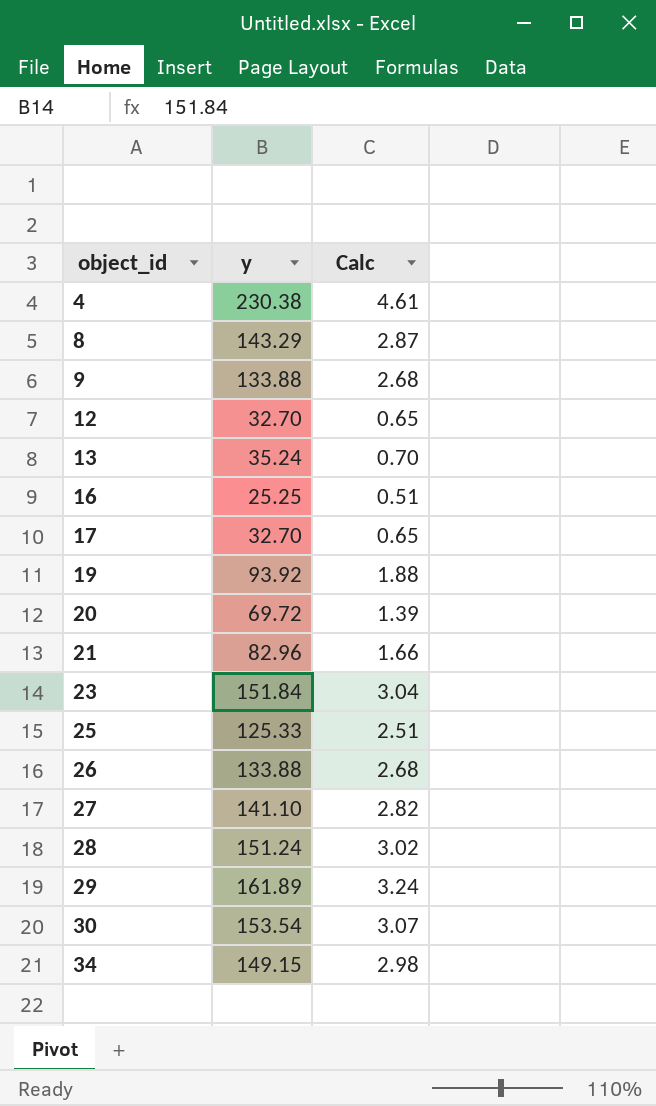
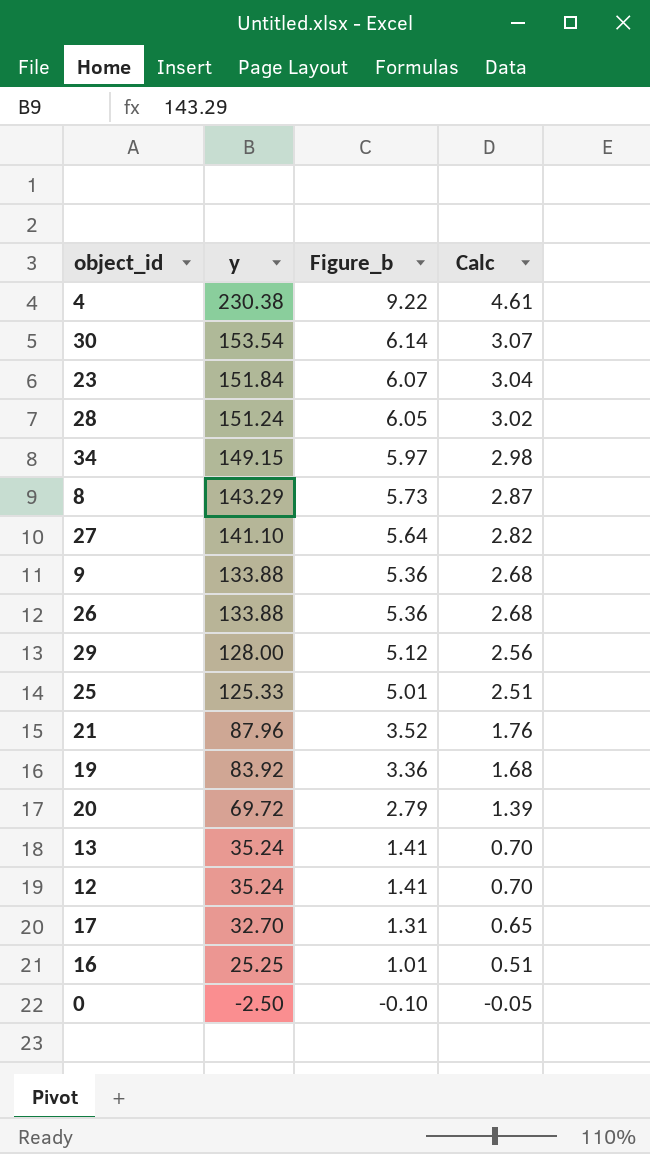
row order: object_id ascending -> y descending
column Figure_b | formula: none -> [y] * 0.04
29 | y: 161.89 -> 128.00
29 | Calc: 3.24 -> 2.56
21 | y: 82.96 -> 87.96
21 | Calc: 1.66 -> 1.76
19 | y: 93.92 -> 83.92
19 | Calc: 1.88 -> 1.68
12 | y: 32.70 -> 35.24
12 | Calc: 0.65 -> 0.70
row 0: none -> -2.50 | -0.10 | -0.05

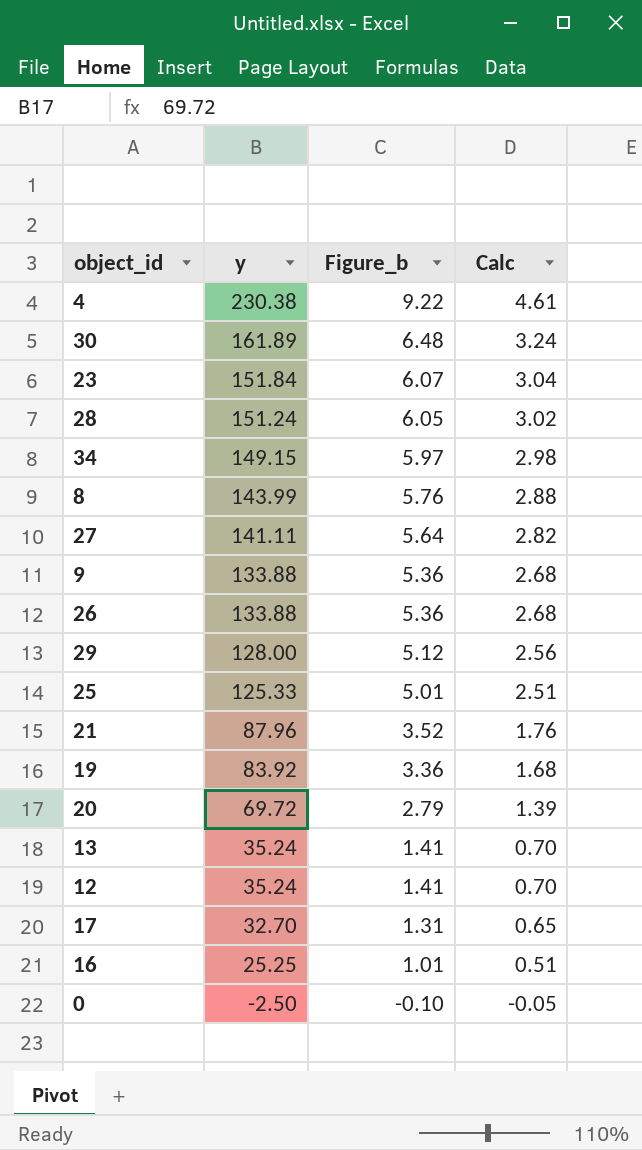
30 | y: 153.54 -> 161.89
30 | Figure_b: 6.14 -> 6.48
30 | Calc: 3.07 -> 3.24
8 | y: 143.29 -> 143.99
8 | Figure_b: 5.73 -> 5.76
8 | Calc: 2.87 -> 2.88
27 | y: 141.10 -> 141.11

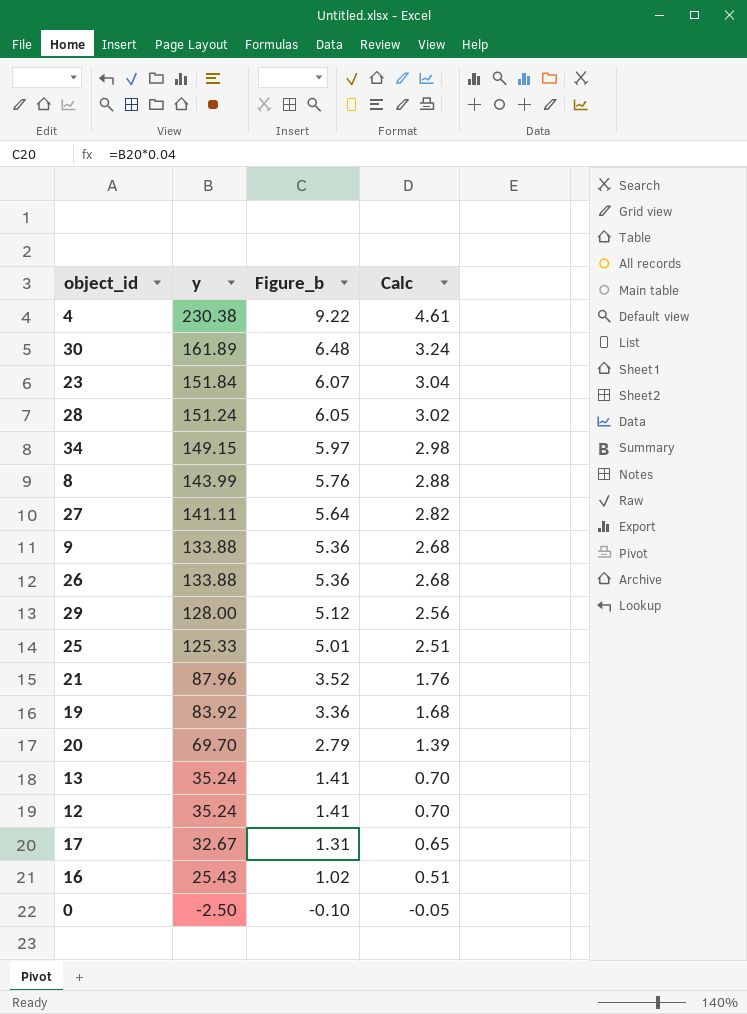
20 | y: 69.72 -> 69.70
17 | y: 32.70 -> 32.67
16 | y: 25.25 -> 25.43
16 | Figure_b: 1.01 -> 1.02

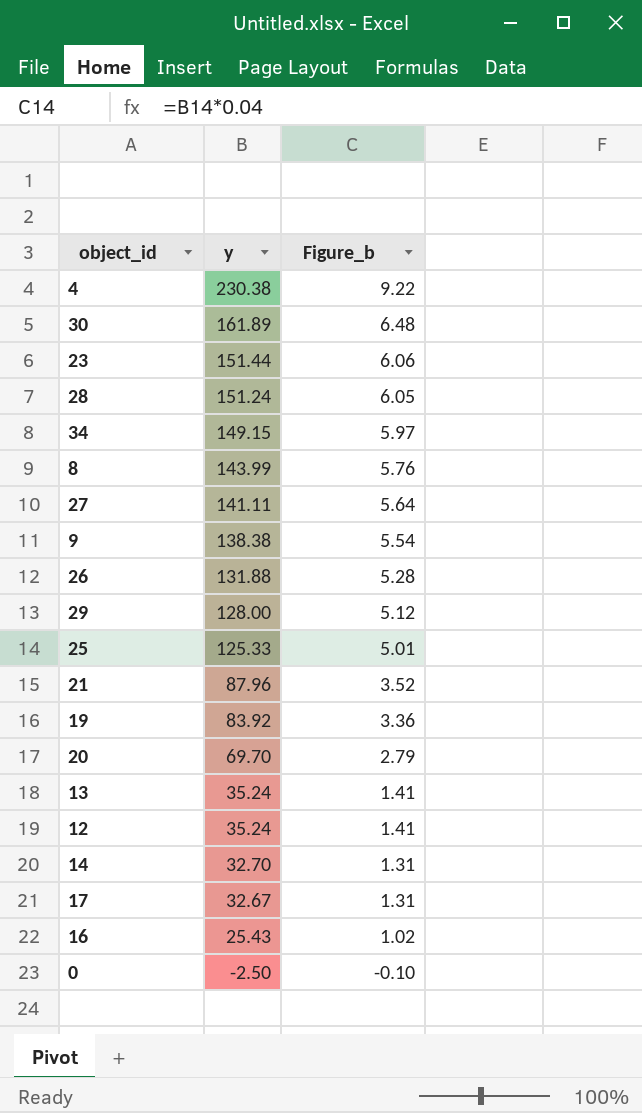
column Calc | formula: [y] * 0.02 -> none
23 | y: 151.84 -> 151.44
23 | Figure_b: 6.07 -> 6.06
9 | y: 133.88 -> 138.38
9 | Figure_b: 5.36 -> 5.54
26 | y: 133.88 -> 131.88
26 | Figure_b: 5.36 -> 5.28
row 14: none -> 32.70 | 1.31

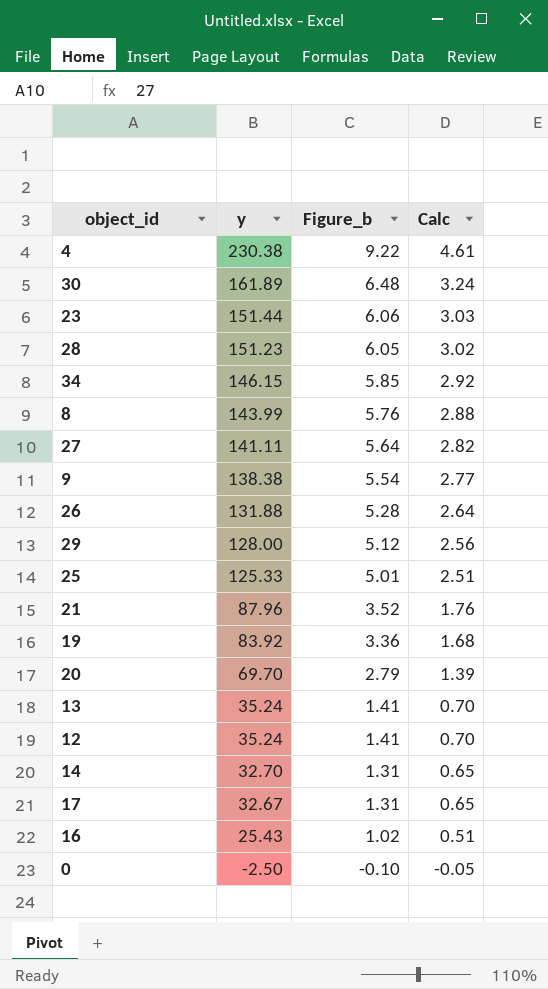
column Calc | formula: none -> [y] * 0.02
28 | y: 151.24 -> 151.23
34 | y: 149.15 -> 146.15
34 | Figure_b: 5.97 -> 5.85

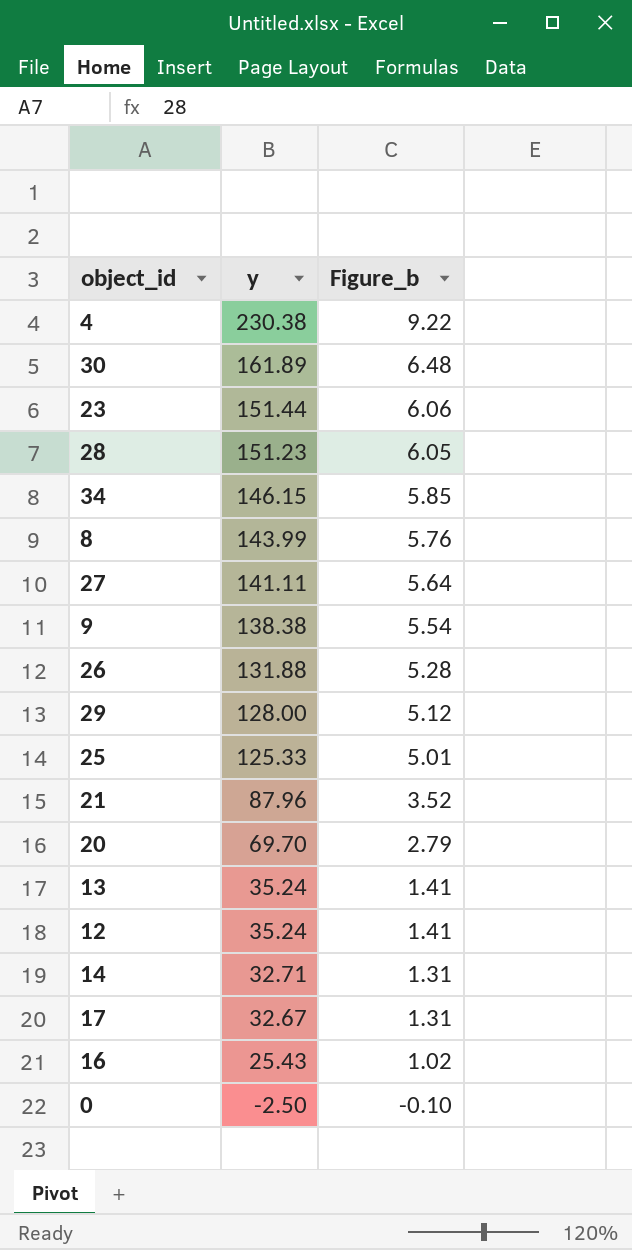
column Calc | formula: [y] * 0.02 -> none
row 19: 83.92 | 3.36 | 1.68 -> none
14 | y: 32.70 -> 32.71

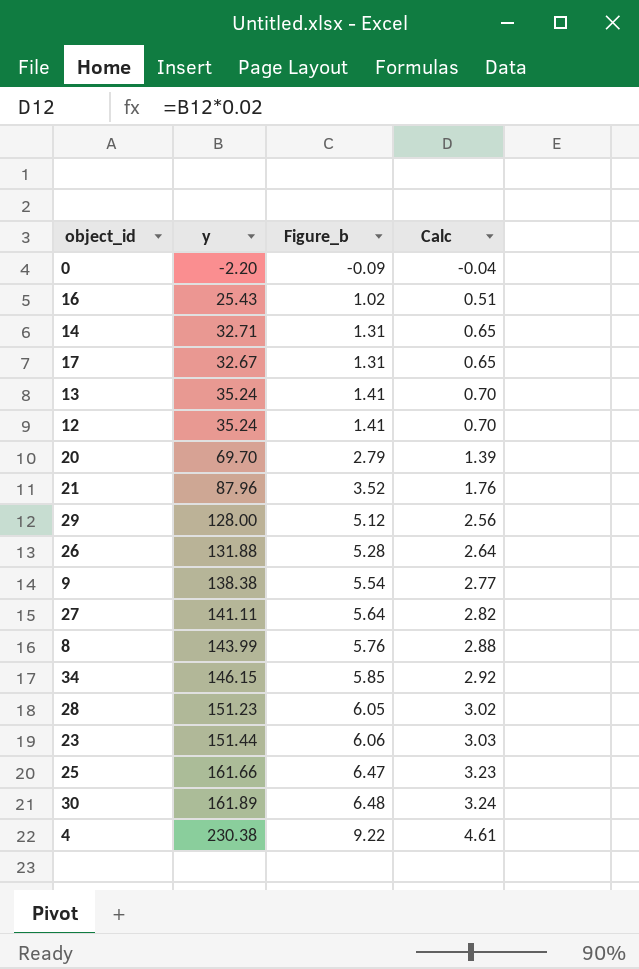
row order: y descending -> Figure_b ascending
column Calc | formula: none -> [y] * 0.02
0 | y: -2.50 -> -2.20
0 | Figure_b: -0.10 -> -0.09
25 | y: 125.33 -> 161.66
25 | Figure_b: 5.01 -> 6.47

